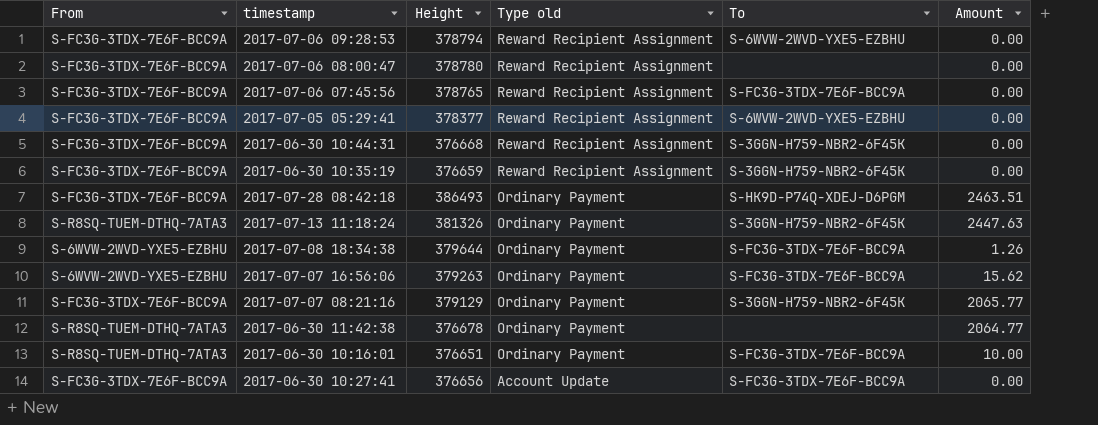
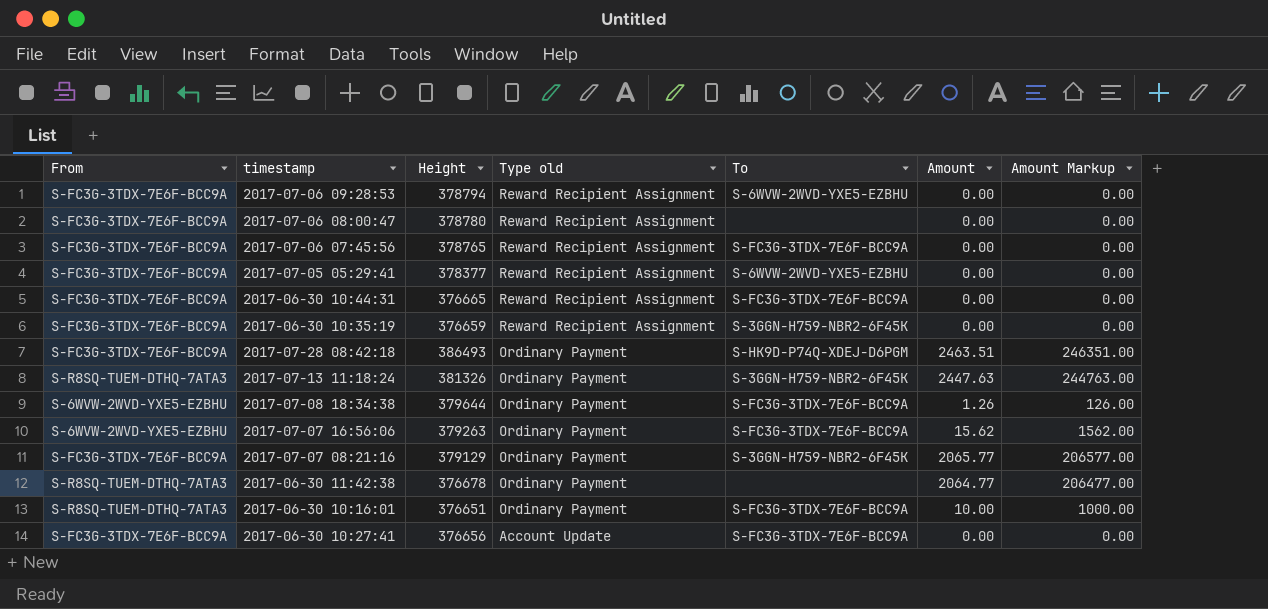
column Amount Markup | formula: none -> [Amount] * 100
2017-06-30 10:44:31 | Height: 376668 -> 376665
2017-06-30 10:44:31 | To: S-3GGN-H759-NBR2-6F45K -> S-FC3G-3TDX-7E6F-BCC9A

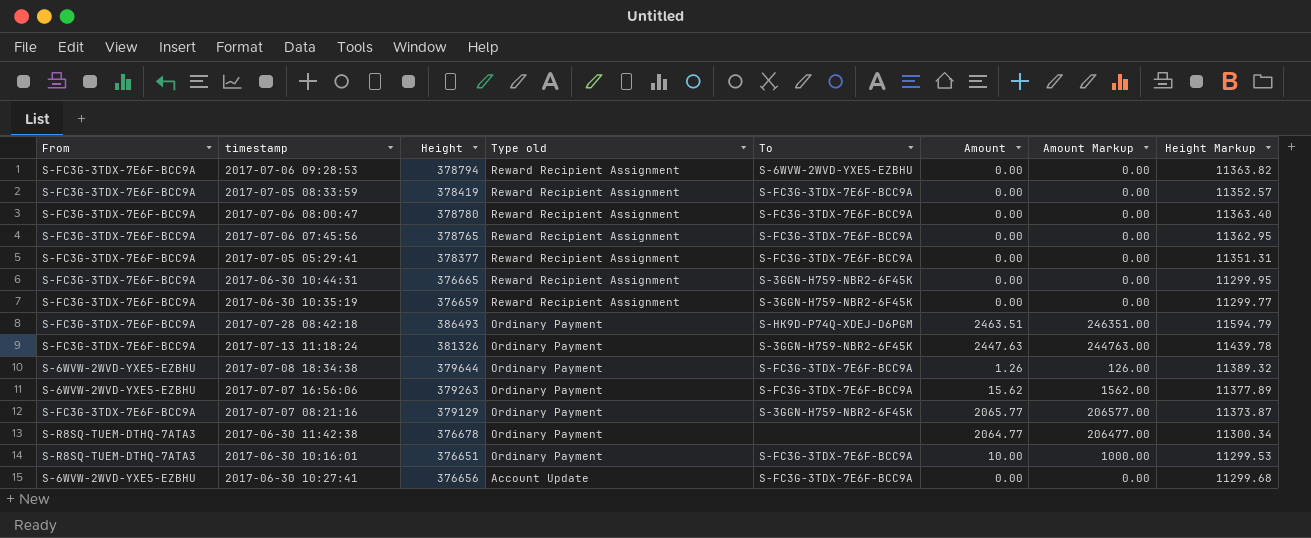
column Height Markup | formula: none -> [Height] * 0.03
row 2017-07-05 08:33:59: none -> S-FC3G-3TDX-7E6F-BCC9A | 378419 | Reward Recipient Assignment | S-FC3G-3TDX-7E6F-BCC9A | 0.00 | 0.00 | 11352.57
2017-07-06 08:00:47 | To: none -> S-FC3G-3TDX-7E6F-BCC9A
2017-07-05 05:29:41 | To: S-6WVW-2WVD-YXE5-EZBHU -> S-FC3G-3TDX-7E6F-BCC9A
2017-06-30 10:44:31 | To: S-FC3G-3TDX-7E6F-BCC9A -> S-3GGN-H759-NBR2-6F45K
2017-07-13 11:18:24 | From: S-R8SQ-TUEM-DTHQ-7ATA3 -> S-FC3G-3TDX-7E6F-BCC9A
2017-06-30 10:27:41 | From: S-FC3G-3TDX-7E6F-BCC9A -> S-6WVW-2WVD-YXE5-EZBHU

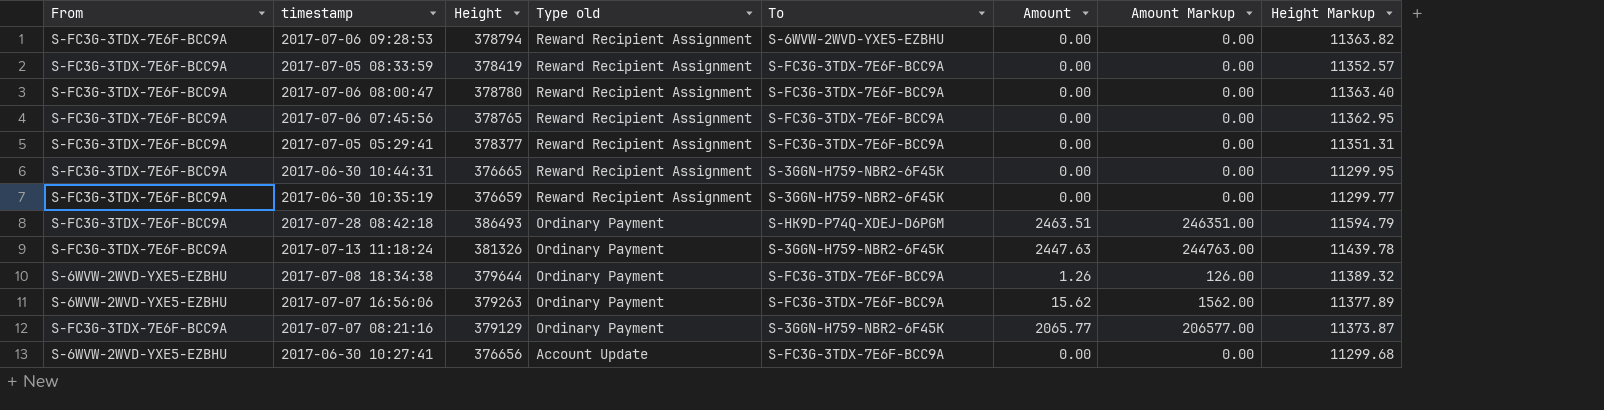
row 2017-06-30 11:42:38: S-R8SQ-TUEM-DTHQ-7ATA3 | 376678 | Ordinary Payment | none | 2064.77 | 206477.00 | 11300.34 -> none
row 2017-06-30 10:16:01: S-R8SQ-TUEM-DTHQ-7ATA3 | 376651 | Ordinary Payment | S-FC3G-3TDX-7E6F-BCC9A | 10.00 | 1000.00 | 11299.53 -> none

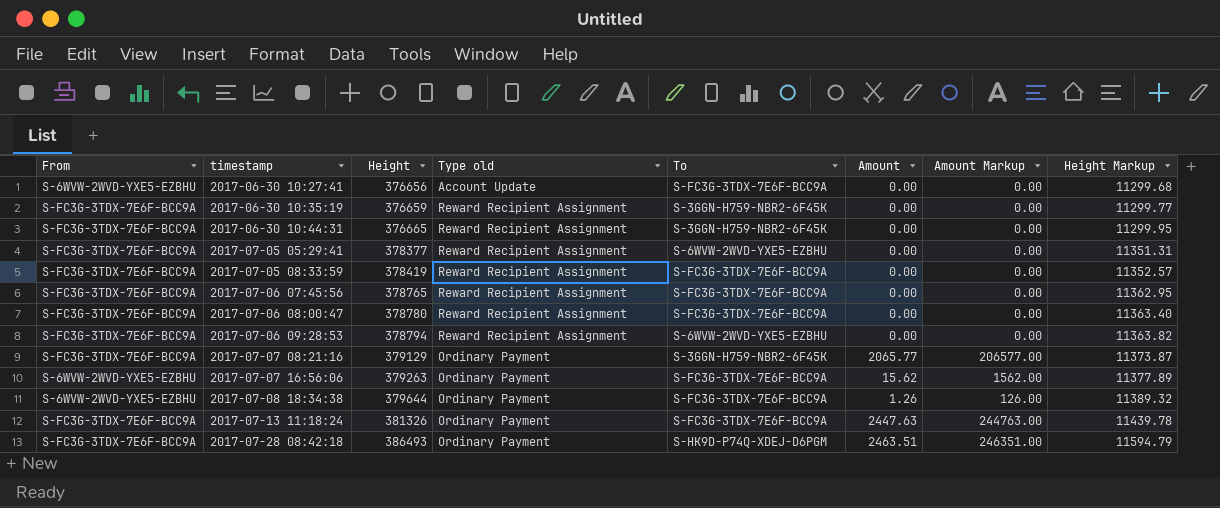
row order: Type old descending -> timestamp ascending
2017-07-05 05:29:41 | To: S-FC3G-3TDX-7E6F-BCC9A -> S-6WVW-2WVD-YXE5-EZBHU
2017-07-13 11:18:24 | To: S-3GGN-H759-NBR2-6F45K -> S-FC3G-3TDX-7E6F-BCC9A

